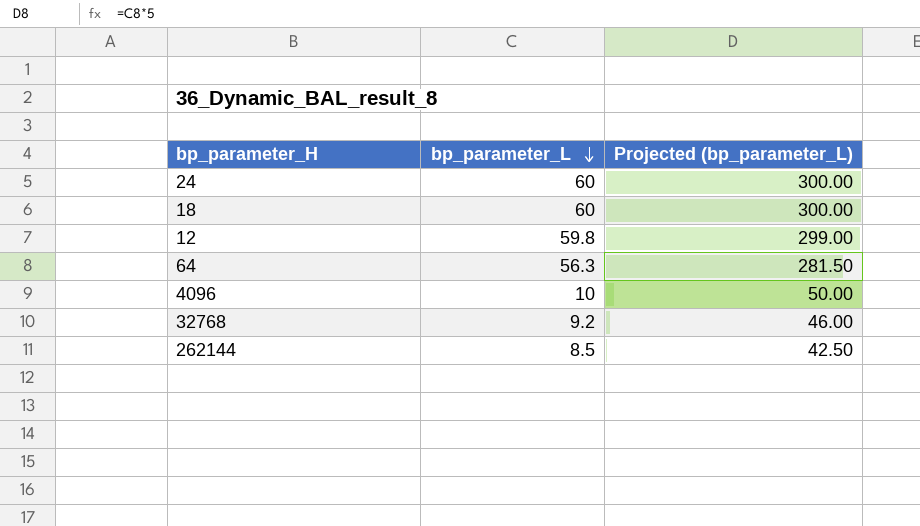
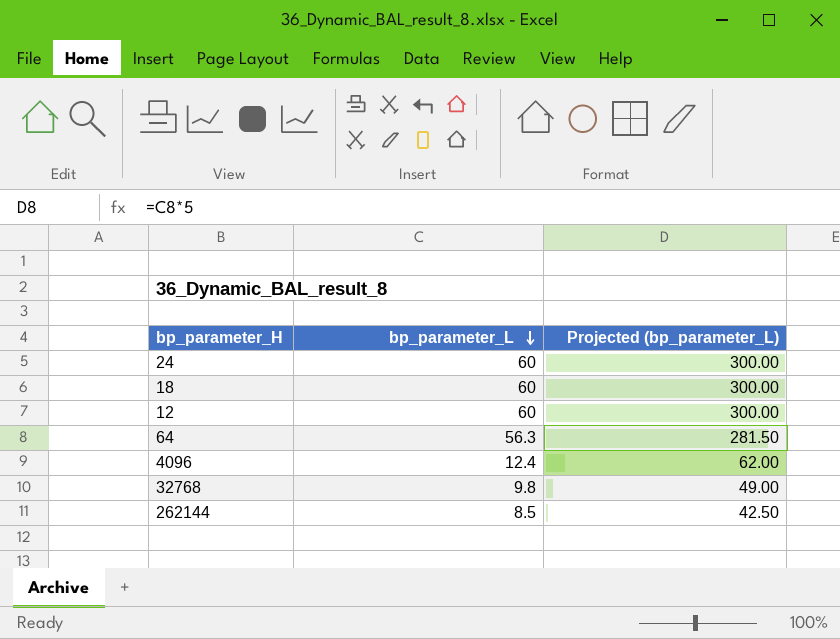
12 | bp_parameter_L: 59.8 -> 60
12 | Projected (bp_parameter_L): 299.00 -> 300.00
4096 | bp_parameter_L: 10 -> 12.4
4096 | Projected (bp_parameter_L): 50.00 -> 62.00
32768 | bp_parameter_L: 9.2 -> 9.8
32768 | Projected (bp_parameter_L): 46.00 -> 49.00

